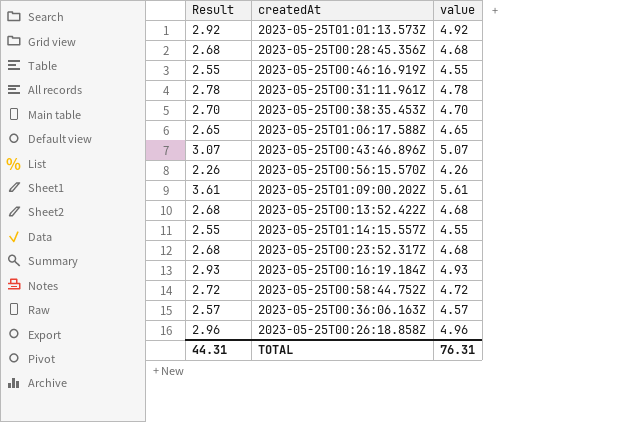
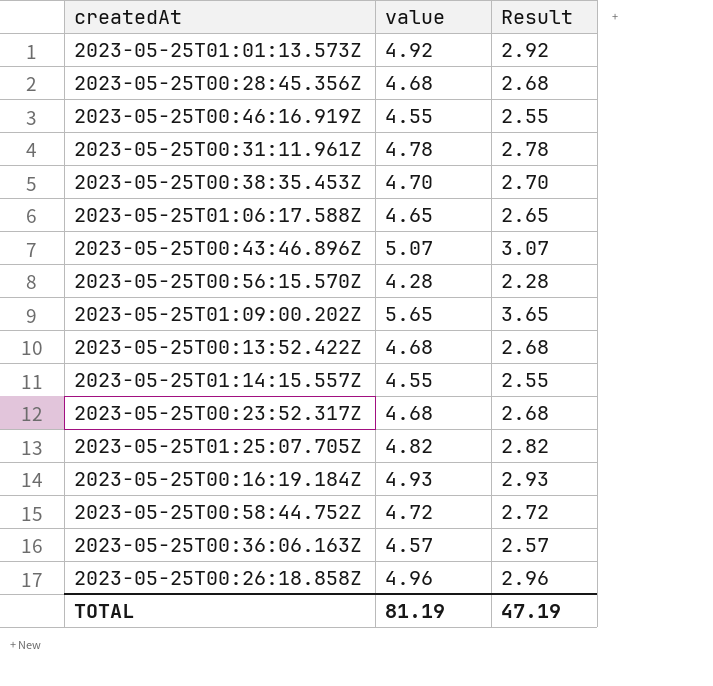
column Result | position: 1 -> 3
2023-05-25T00:56:15.570Z | value: 4.26 -> 4.28
2023-05-25T00:56:15.570Z | Result: 2.26 -> 2.28
2023-05-25T01:09:00.202Z | value: 5.61 -> 5.65
2023-05-25T01:09:00.202Z | Result: 3.61 -> 3.65
row 2023-05-25T01:25:07.705Z: none -> 4.82 | 2.82
TOTAL | value: 76.31 -> 81.19
TOTAL | Result: 44.31 -> 47.19

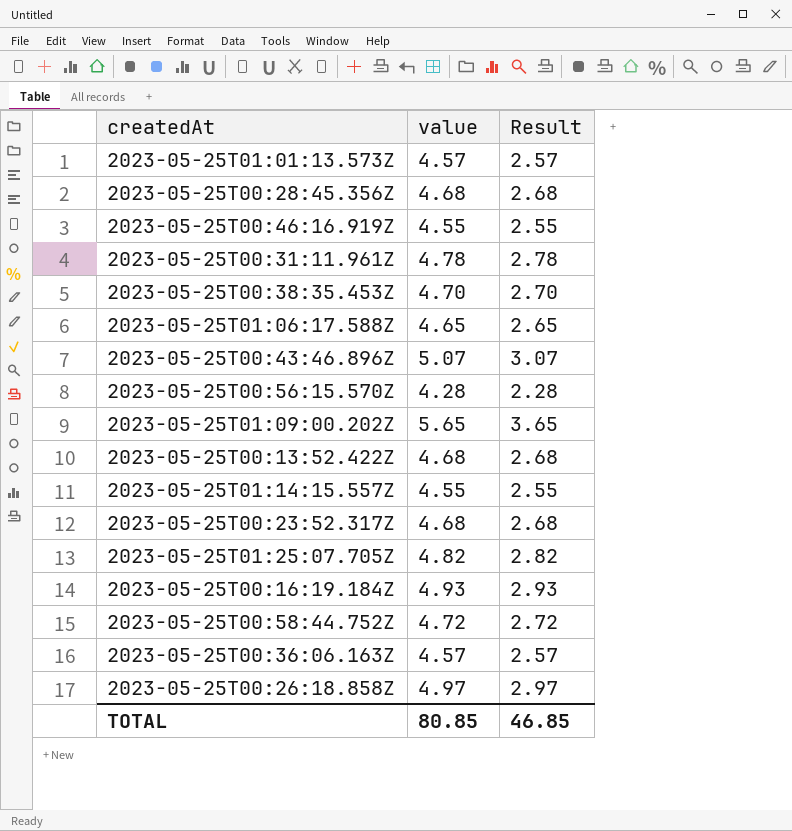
2023-05-25T01:01:13.573Z | value: 4.92 -> 4.57
2023-05-25T01:01:13.573Z | Result: 2.92 -> 2.57
2023-05-25T00:26:18.858Z | value: 4.96 -> 4.97
2023-05-25T00:26:18.858Z | Result: 2.96 -> 2.97
TOTAL | value: 81.19 -> 80.85
TOTAL | Result: 47.19 -> 46.85

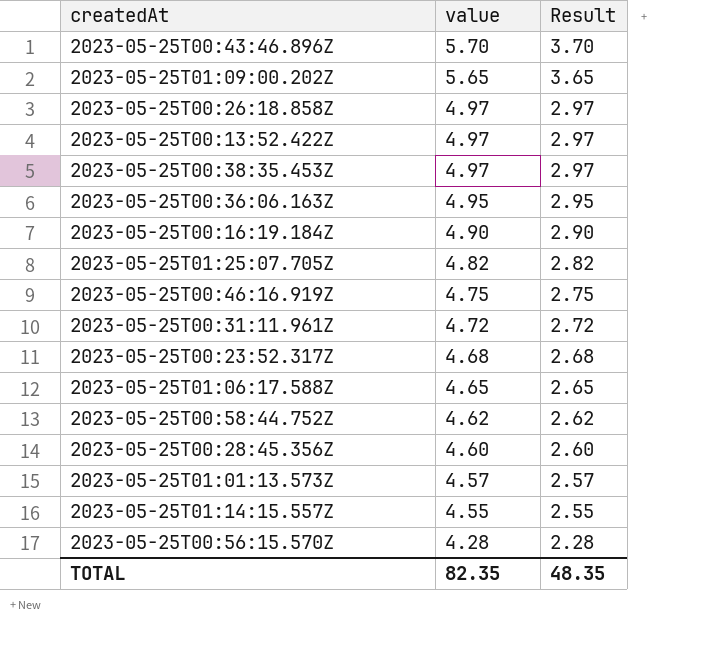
row order: none -> value descending
2023-05-25T00:43:46.896Z | value: 5.07 -> 5.70
2023-05-25T00:43:46.896Z | Result: 3.07 -> 3.70
2023-05-25T00:13:52.422Z | value: 4.68 -> 4.97
2023-05-25T00:13:52.422Z | Result: 2.68 -> 2.97
2023-05-25T00:38:35.453Z | value: 4.70 -> 4.97
2023-05-25T00:38:35.453Z | Result: 2.70 -> 2.97
2023-05-25T00:36:06.163Z | value: 4.57 -> 4.95
2023-05-25T00:36:06.163Z | Result: 2.57 -> 2.95
2023-05-25T00:16:19.184Z | value: 4.93 -> 4.90
2023-05-25T00:16:19.184Z | Result: 2.93 -> 2.90
2023-05-25T00:46:16.919Z | value: 4.55 -> 4.75
2023-05-25T00:46:16.919Z | Result: 2.55 -> 2.75
2023-05-25T00:31:11.961Z | value: 4.78 -> 4.72
2023-05-25T00:31:11.961Z | Result: 2.78 -> 2.72
2023-05-25T00:58:44.752Z | value: 4.72 -> 4.62
2023-05-25T00:58:44.752Z | Result: 2.72 -> 2.62
2023-05-25T00:28:45.356Z | value: 4.68 -> 4.60
2023-05-25T00:28:45.356Z | Result: 2.68 -> 2.60
TOTAL | value: 80.85 -> 82.35
TOTAL | Result: 46.85 -> 48.35

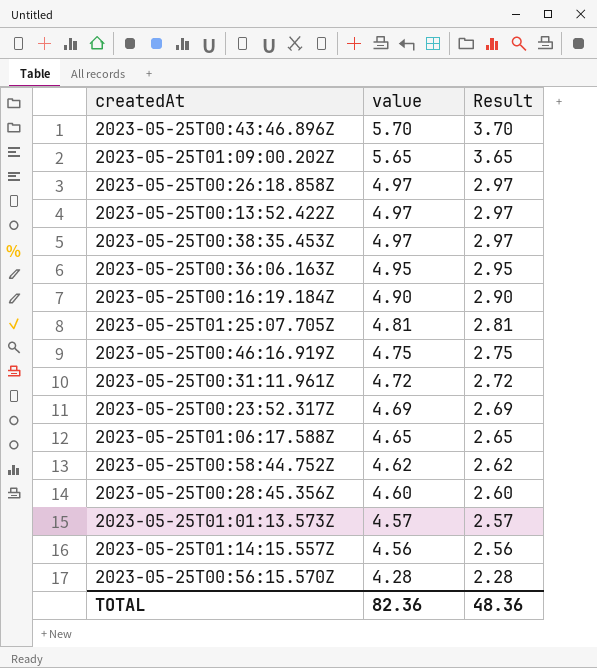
2023-05-25T01:25:07.705Z | value: 4.82 -> 4.81
2023-05-25T01:25:07.705Z | Result: 2.82 -> 2.81
2023-05-25T00:23:52.317Z | value: 4.68 -> 4.69
2023-05-25T00:23:52.317Z | Result: 2.68 -> 2.69
2023-05-25T01:14:15.557Z | value: 4.55 -> 4.56
2023-05-25T01:14:15.557Z | Result: 2.55 -> 2.56
TOTAL | value: 82.35 -> 82.36
TOTAL | Result: 48.35 -> 48.36

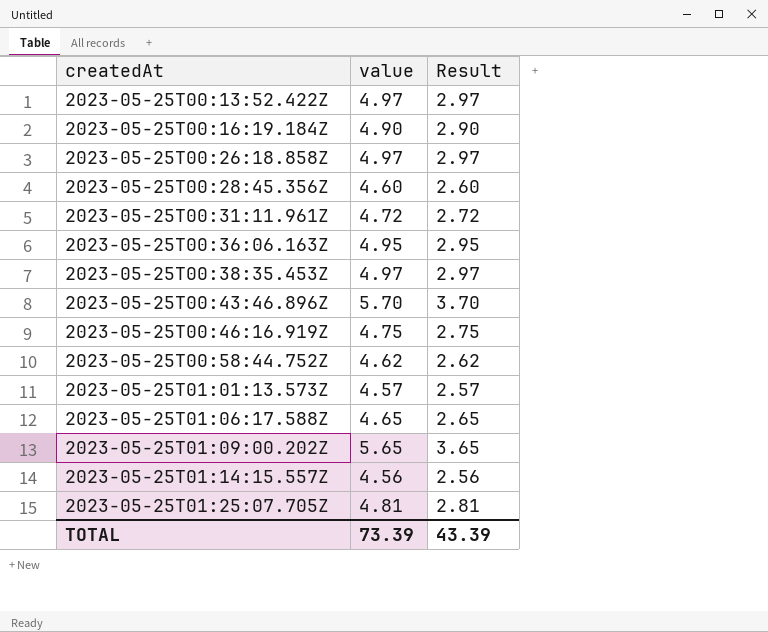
row order: value descending -> createdAt ascending
row 2023-05-25T00:23:52.317Z: 4.69 | 2.69 -> none
row 2023-05-25T00:56:15.570Z: 4.28 | 2.28 -> none
TOTAL | value: 82.36 -> 73.39
TOTAL | Result: 48.36 -> 43.39

